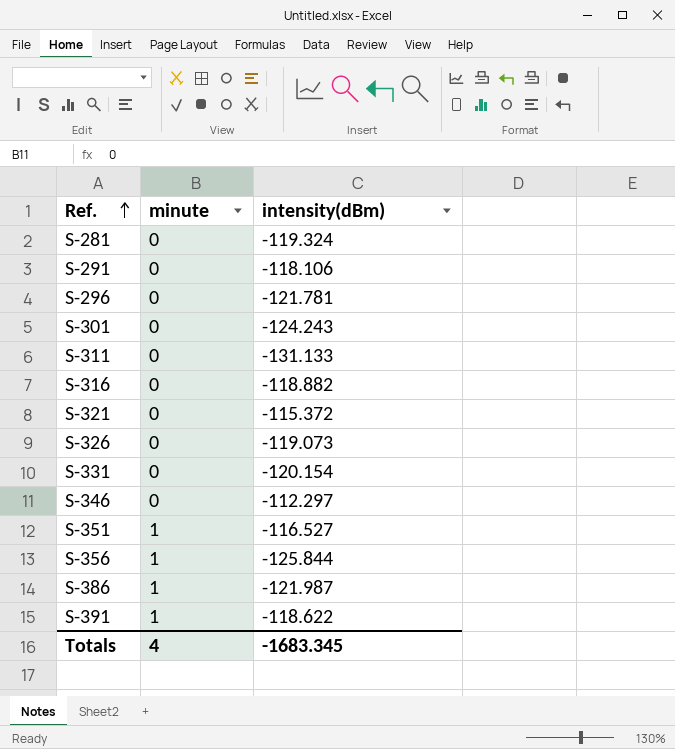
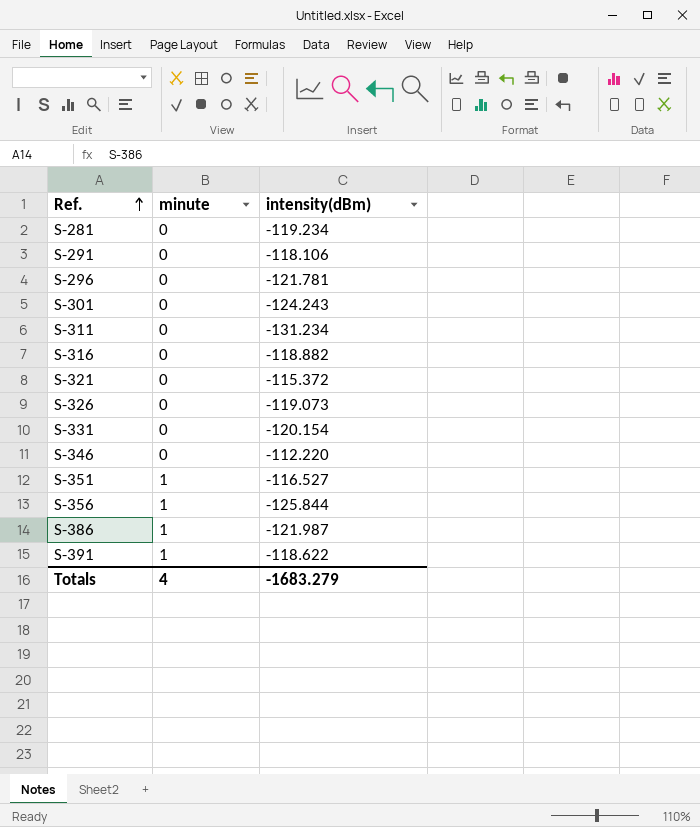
S-281 | intensity(dBm): -119.324 -> -119.234
S-311 | intensity(dBm): -131.133 -> -131.234
S-346 | intensity(dBm): -112.297 -> -112.220
Totals | intensity(dBm): -1683.345 -> -1683.279

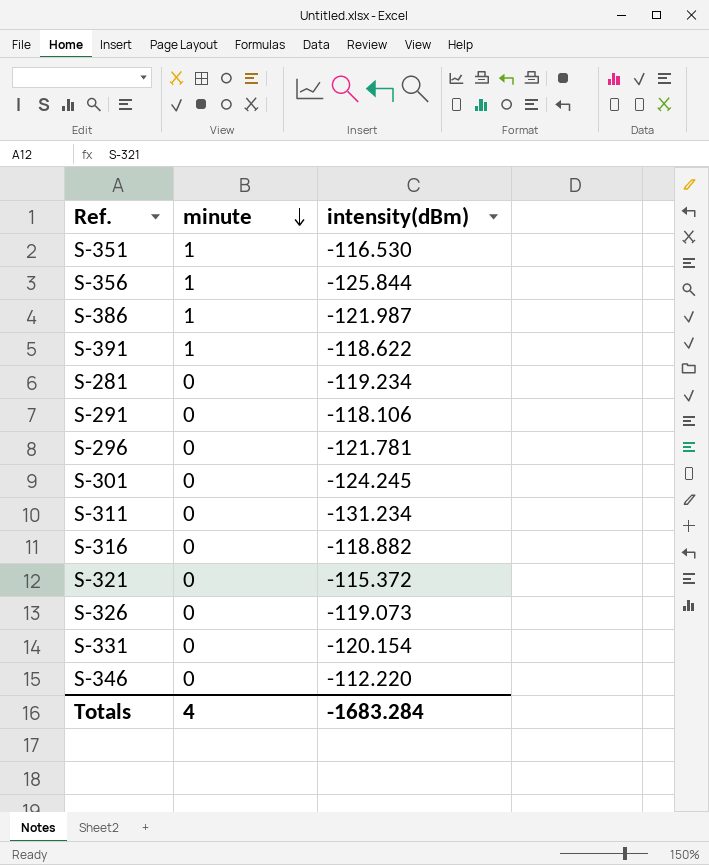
row order: Ref. ascending -> minute descending
S-351 | intensity(dBm): -116.527 -> -116.530
S-301 | intensity(dBm): -124.243 -> -124.245
Totals | intensity(dBm): -1683.279 -> -1683.284

